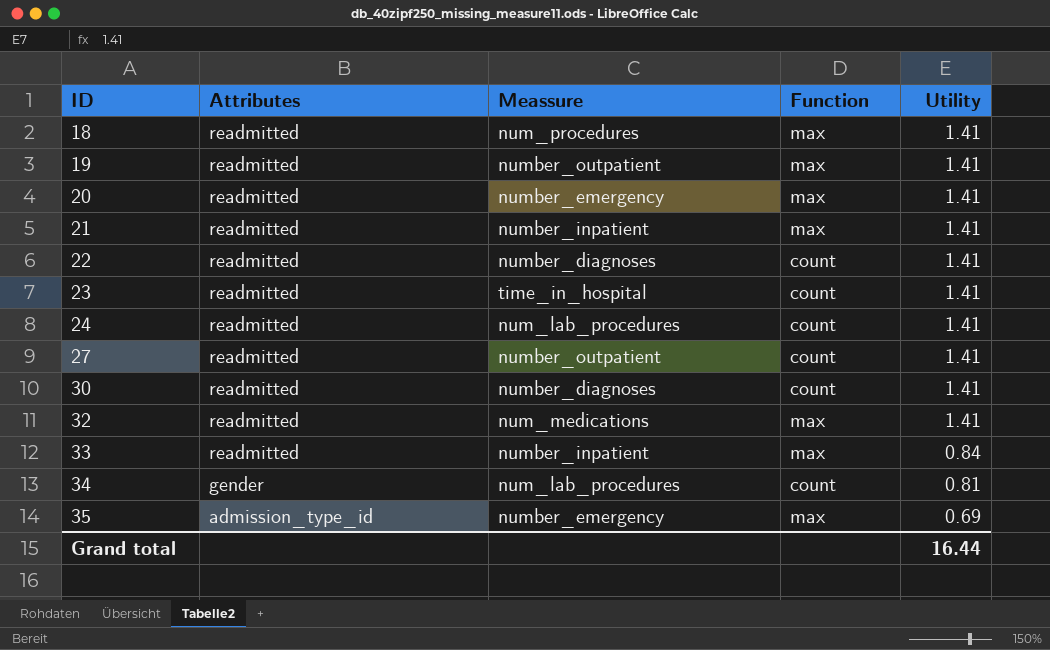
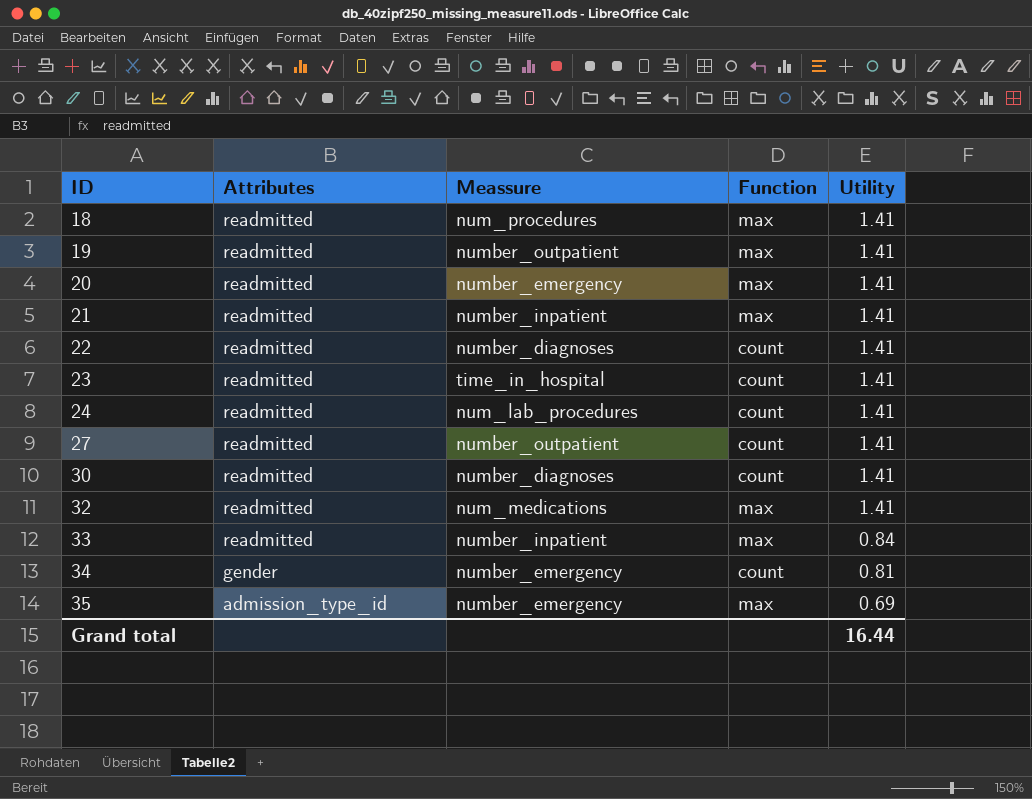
34 | Meassure: num_lab_procedures -> number_emergency

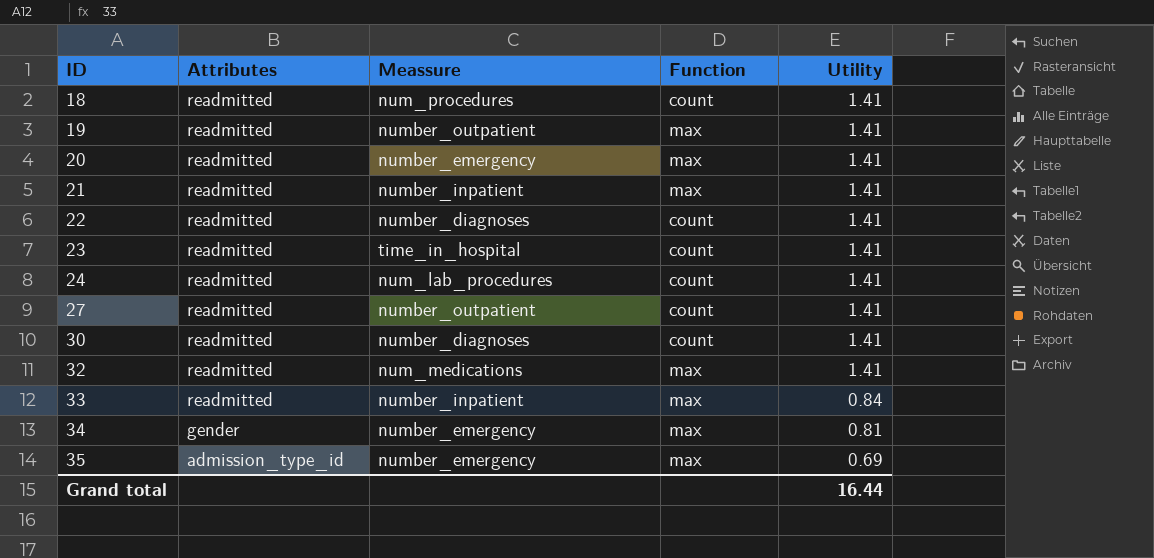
18 | Function: max -> count
34 | Function: count -> max

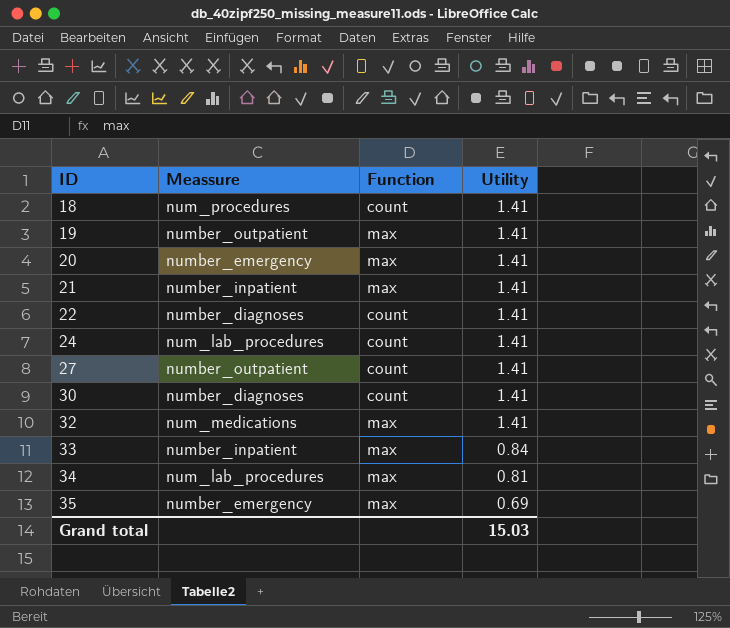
column Attributes | position: 2 -> none
row 23: readmitted | time_in_hospital | count | 1.41 -> none
34 | Meassure: number_emergency -> num_lab_procedures
Grand total | Utility: 16.44 -> 15.03

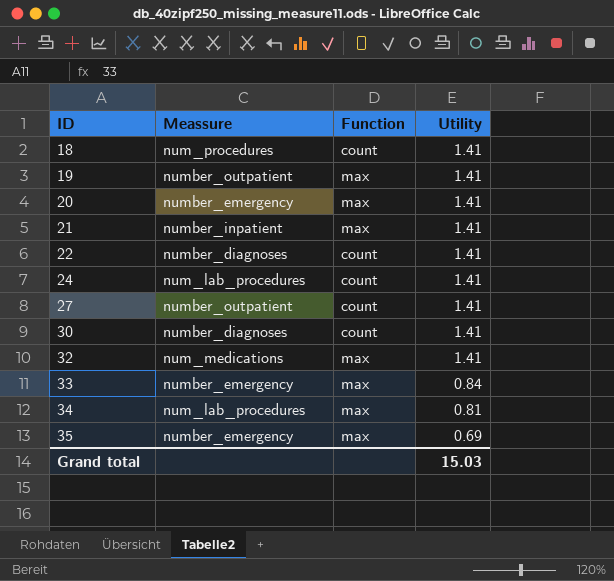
33 | Meassure: number_inpatient -> number_emergency

